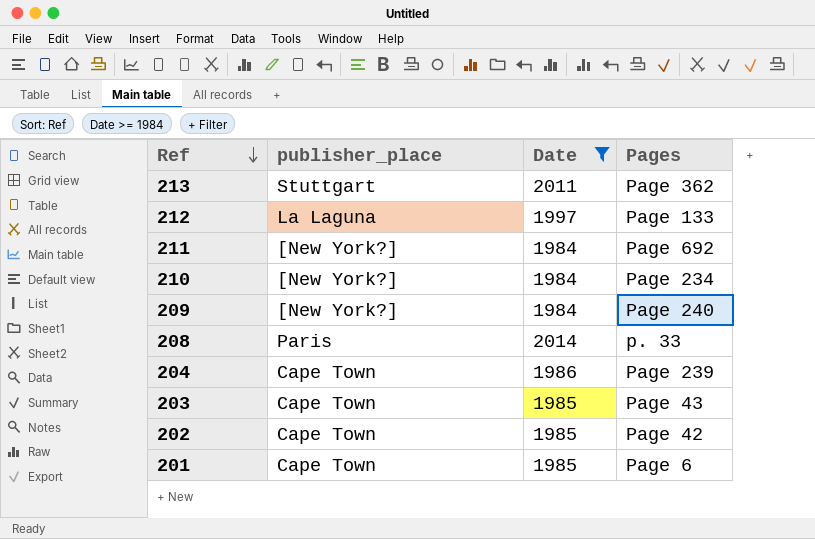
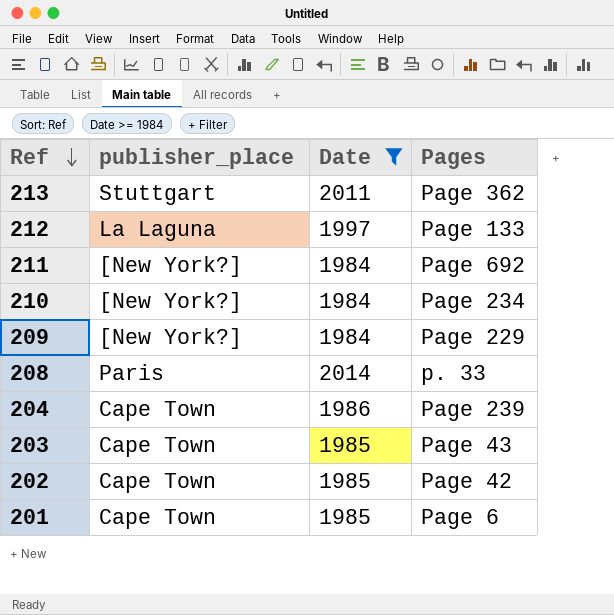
209 | Pages: Page 240 -> Page 229

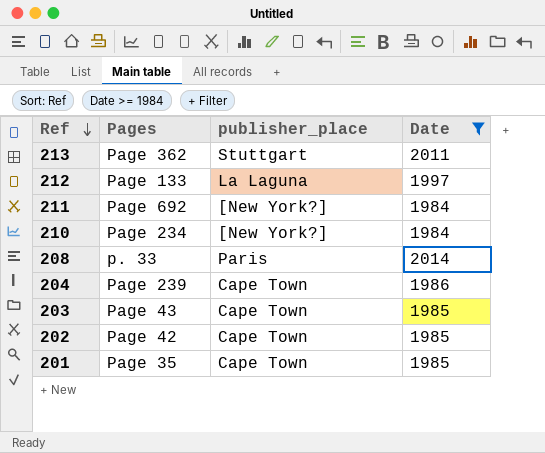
column Pages | position: 4 -> 2
row 209: [New York?] | 1984 | Page 229 -> none
201 | Pages: Page 6 -> Page 35

